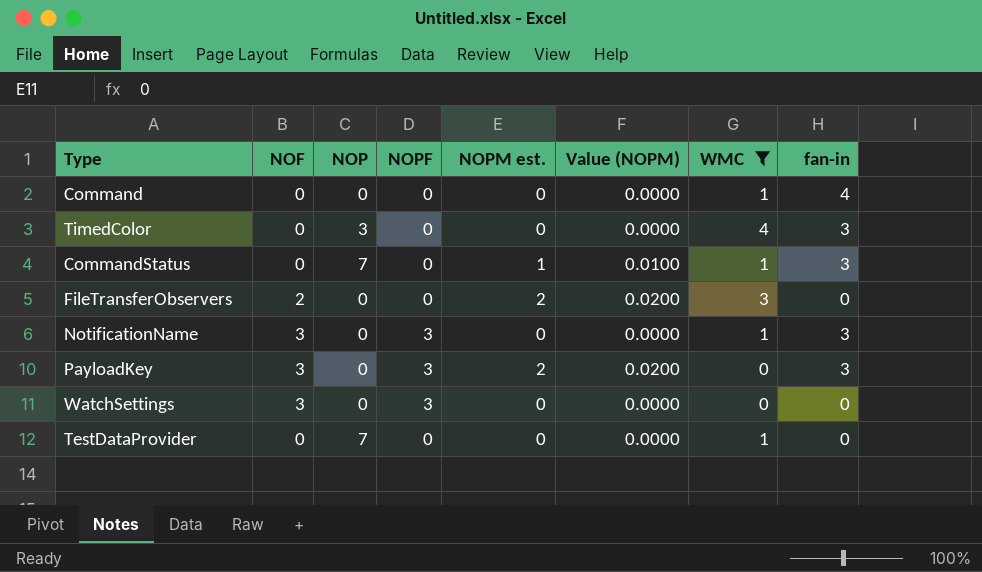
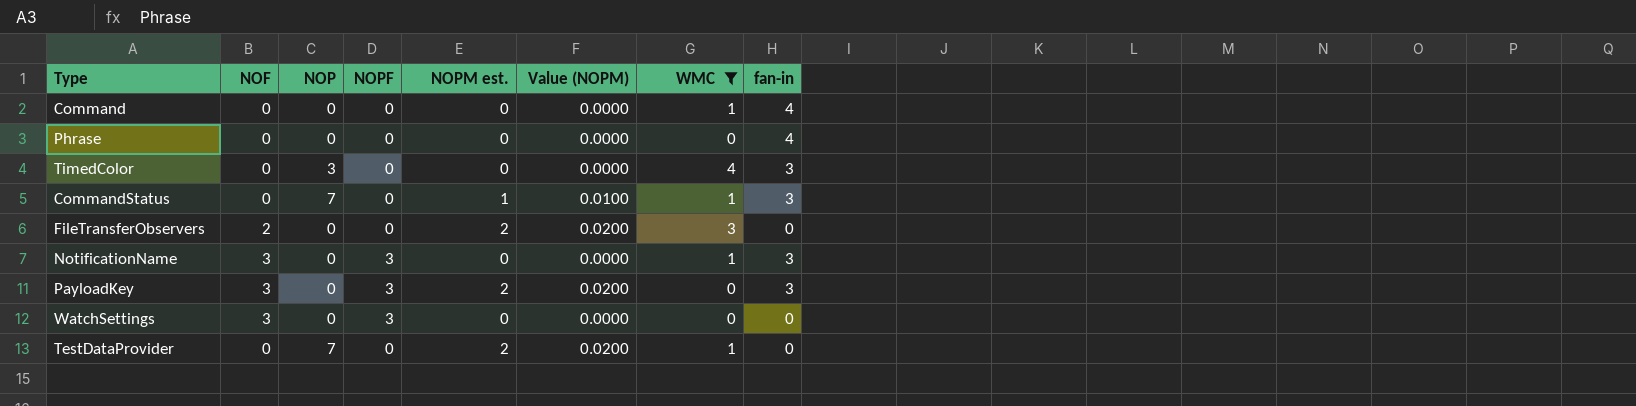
row Phrase: none -> 0 | 0 | 0 | 0 | 0.0000 | 0 | 4
TestDataProvider | NOPM est.: 0 -> 2
TestDataProvider | Value (NOPM): 0.0000 -> 0.0200

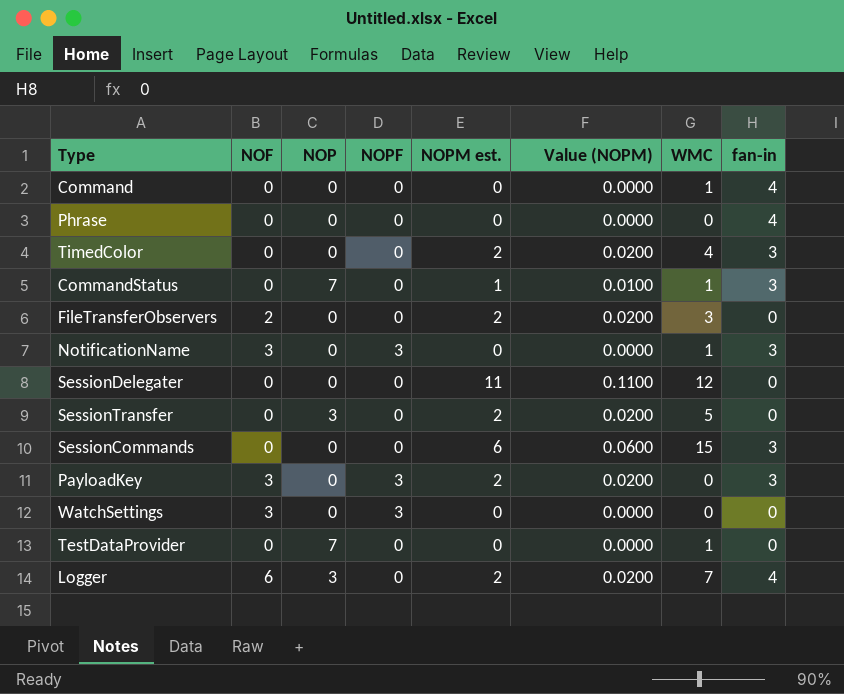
filter: WMC <= 4 -> none
TimedColor | NOP: 3 -> 0
TimedColor | NOPM est.: 0 -> 2
TimedColor | Value (NOPM): 0.0000 -> 0.0200
TestDataProvider | NOPM est.: 2 -> 0
TestDataProvider | Value (NOPM): 0.0200 -> 0.0000

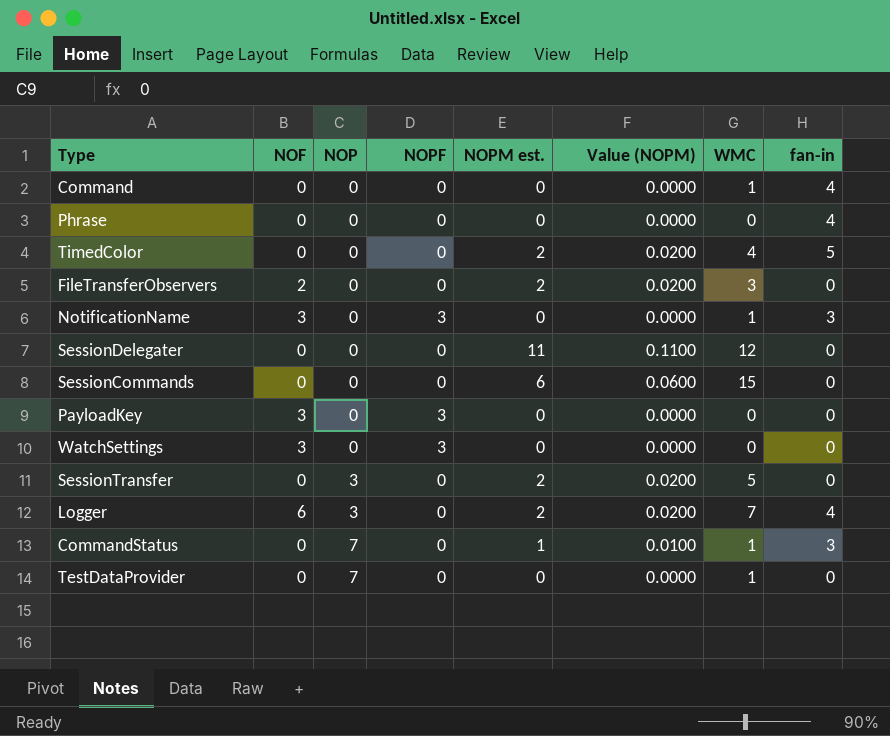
row order: none -> NOP ascending
TimedColor | fan-in: 3 -> 5
SessionCommands | fan-in: 3 -> 0
PayloadKey | NOPM est.: 2 -> 0
PayloadKey | Value (NOPM): 0.0200 -> 0.0000
PayloadKey | fan-in: 3 -> 0

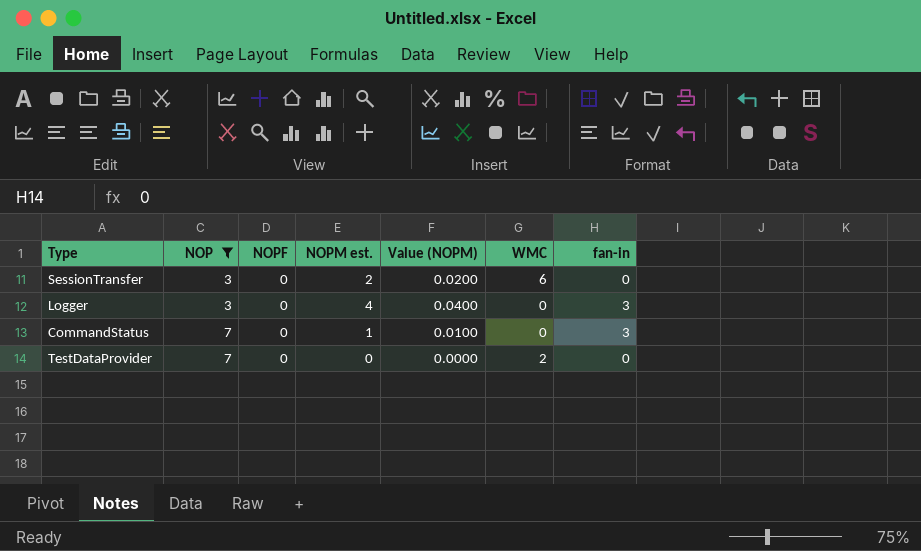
filter: none -> NOP != 0
column NOF | position: 2 -> none
SessionTransfer | WMC: 5 -> 6
Logger | NOPM est.: 2 -> 4
Logger | Value (NOPM): 0.0200 -> 0.0400
Logger | WMC: 7 -> 0
Logger | fan-in: 4 -> 3
CommandStatus | WMC: 1 -> 0
TestDataProvider | WMC: 1 -> 2

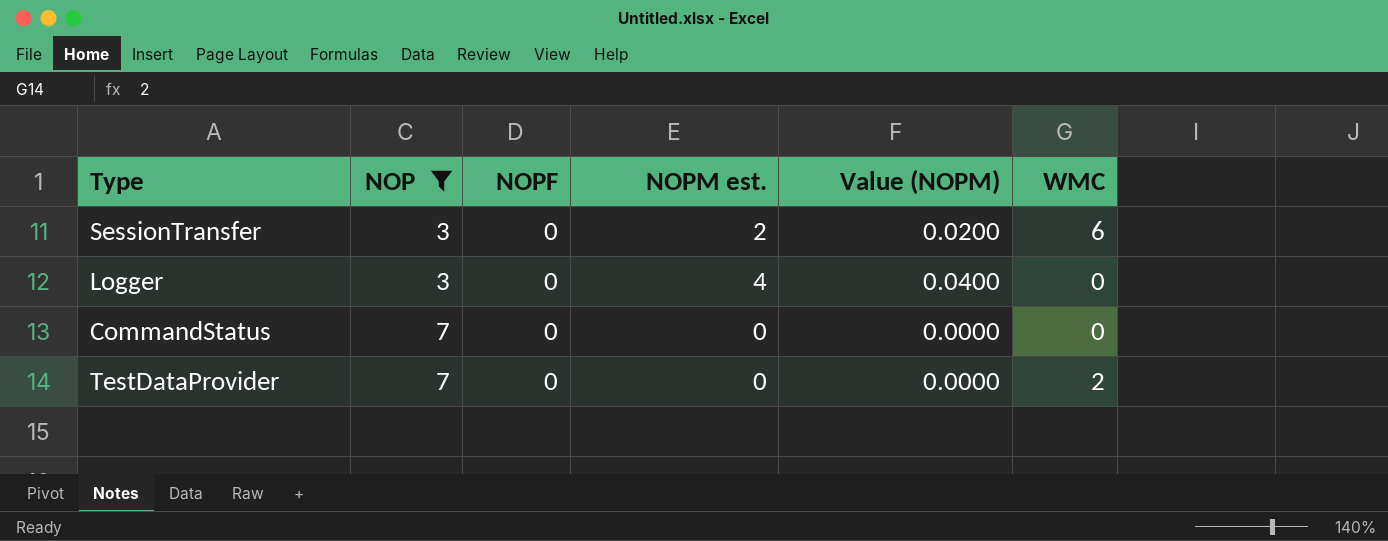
column fan-in | position: 7 -> none
CommandStatus | NOPM est.: 1 -> 0
CommandStatus | Value (NOPM): 0.0100 -> 0.0000

